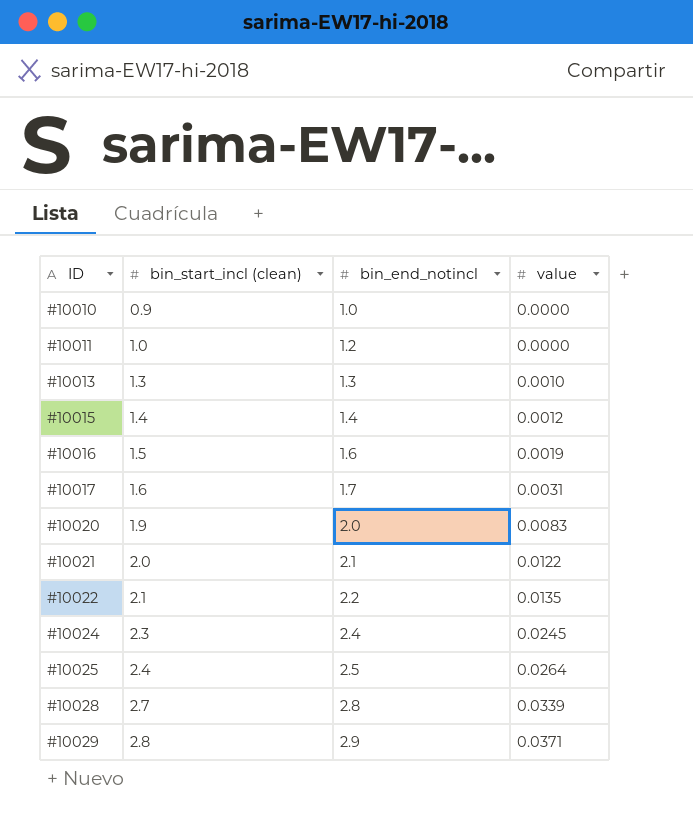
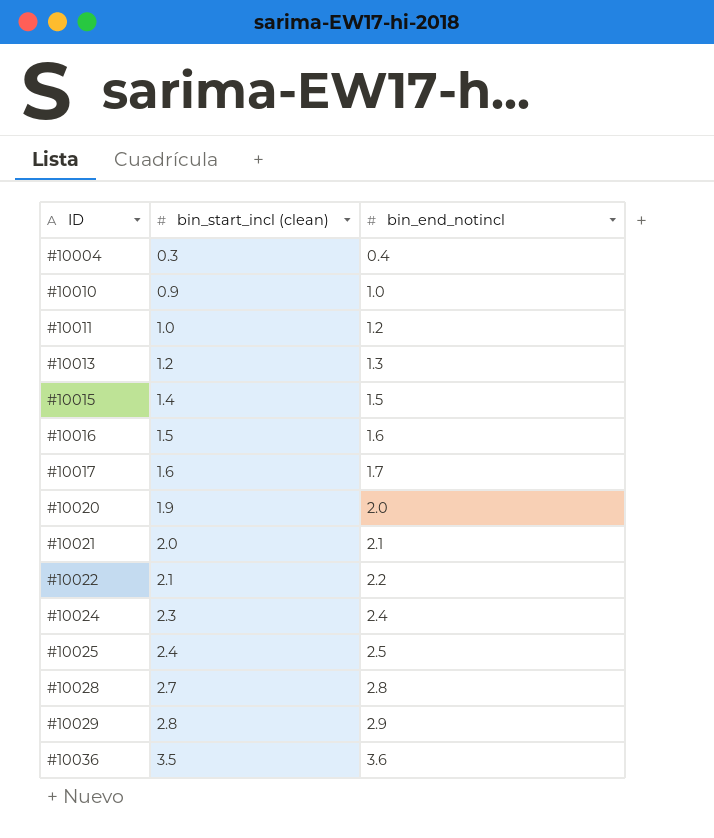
column value | position: 4 -> none
row #10004: none -> 0.3 | 0.4
#10013 | bin_start_incl (clean): 1.3 -> 1.2
#10015 | bin_end_notincl: 1.4 -> 1.5
row #10036: none -> 3.5 | 3.6

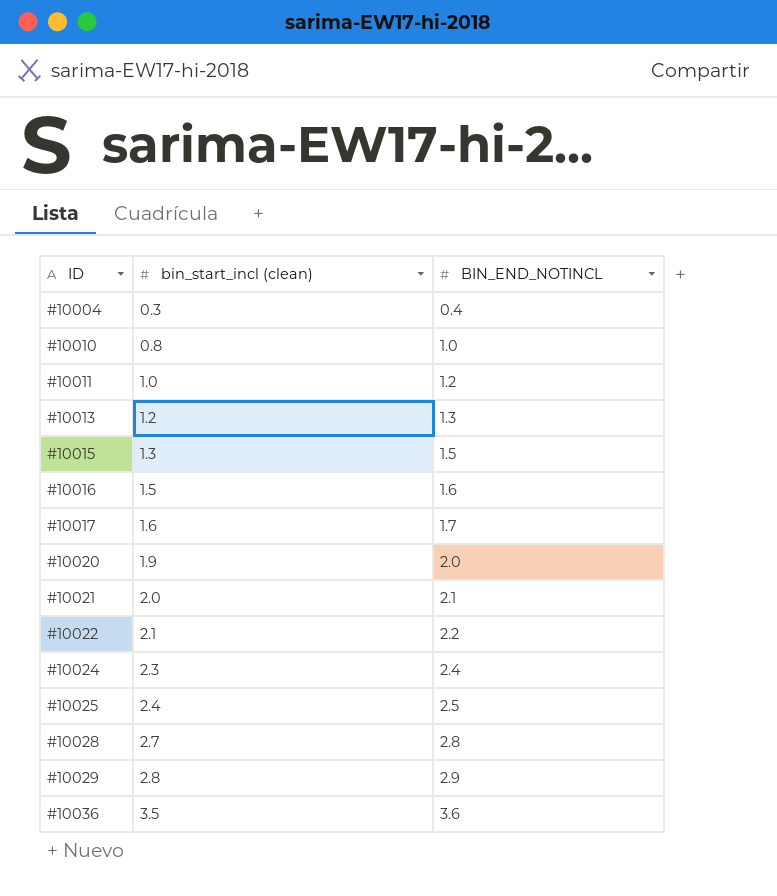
column name: bin_end_notincl -> BIN_END_NOTINCL
#10010 | bin_start_incl (clean): 0.9 -> 0.8
#10015 | bin_start_incl (clean): 1.4 -> 1.3

